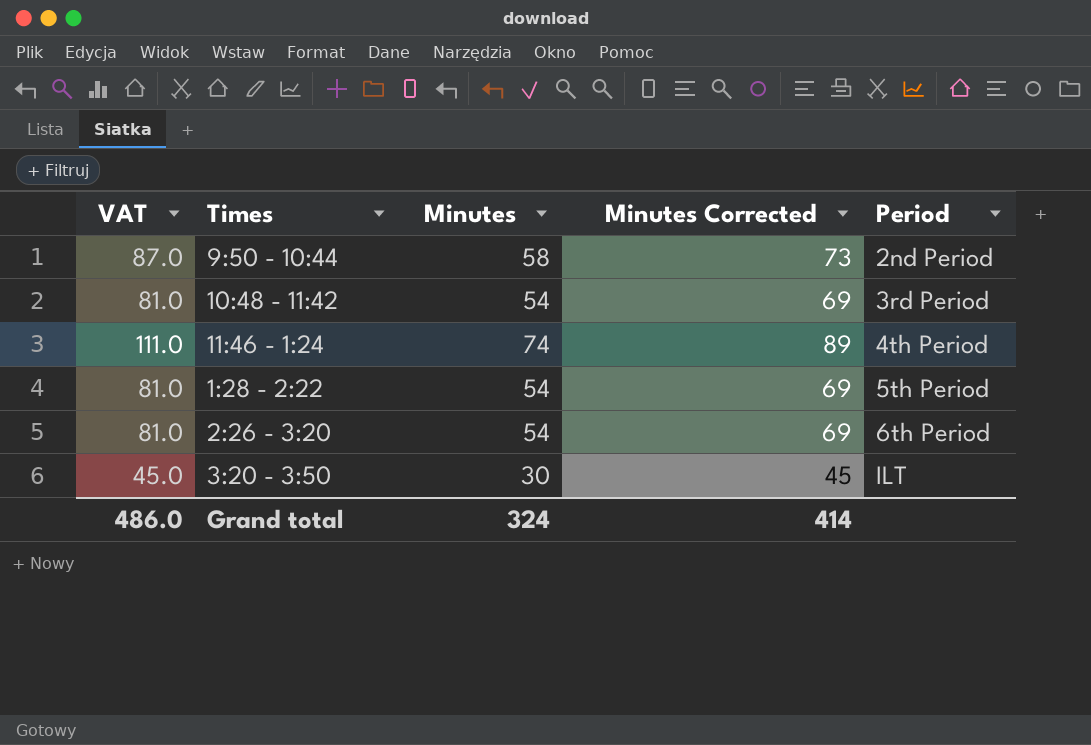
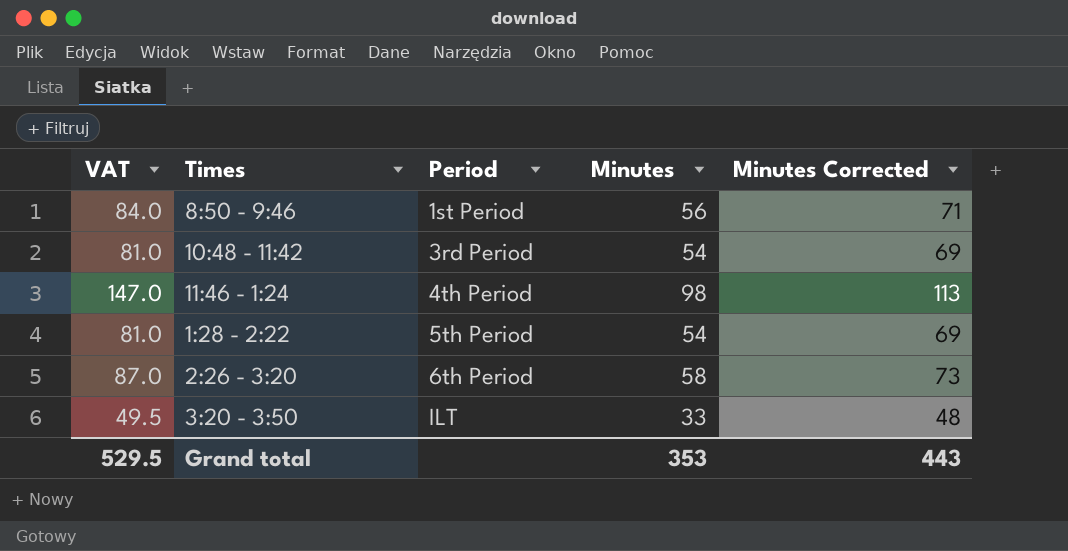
column Period | position: 5 -> 3
row 9:50 - 10:44: 87.0 | 58 | 73 | 2nd Period -> none
row 8:50 - 9:46: none -> 84.0 | 1st Period | 56 | 71
11:46 - 1:24 | VAT: 111.0 -> 147.0
11:46 - 1:24 | Minutes: 74 -> 98
11:46 - 1:24 | Minutes Corrected: 89 -> 113
2:26 - 3:20 | VAT: 81.0 -> 87.0
2:26 - 3:20 | Minutes: 54 -> 58
2:26 - 3:20 | Minutes Corrected: 69 -> 73
3:20 - 3:50 | VAT: 45.0 -> 49.5
3:20 - 3:50 | Minutes: 30 -> 33
3:20 - 3:50 | Minutes Corrected: 45 -> 48
Grand total | VAT: 486.0 -> 529.5
Grand total | Minutes: 324 -> 353
Grand total | Minutes Corrected: 414 -> 443

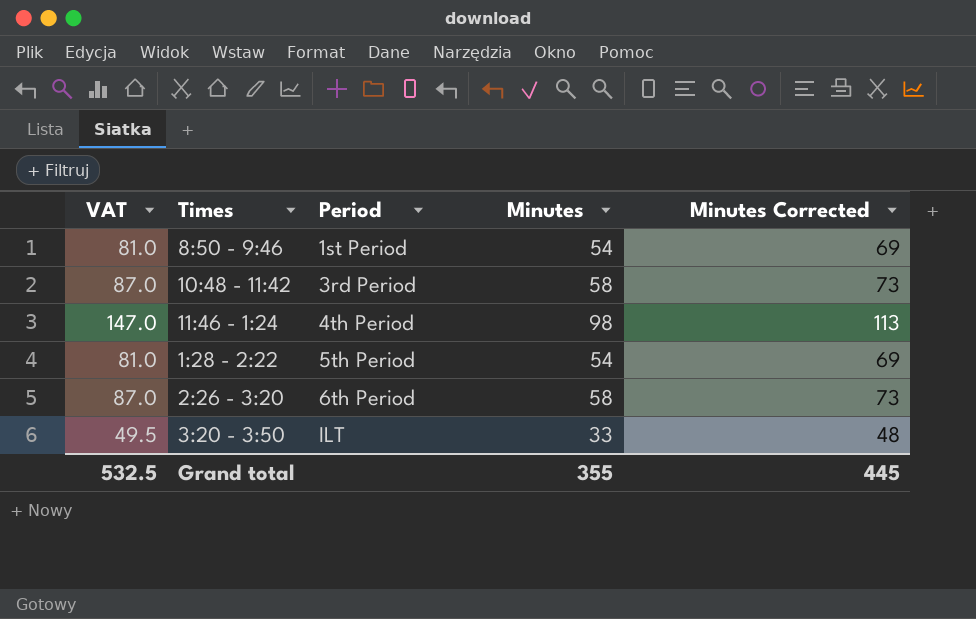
8:50 - 9:46 | VAT: 84.0 -> 81.0
8:50 - 9:46 | Minutes: 56 -> 54
8:50 - 9:46 | Minutes Corrected: 71 -> 69
10:48 - 11:42 | VAT: 81.0 -> 87.0
10:48 - 11:42 | Minutes: 54 -> 58
10:48 - 11:42 | Minutes Corrected: 69 -> 73
Grand total | VAT: 529.5 -> 532.5
Grand total | Minutes: 353 -> 355
Grand total | Minutes Corrected: 443 -> 445

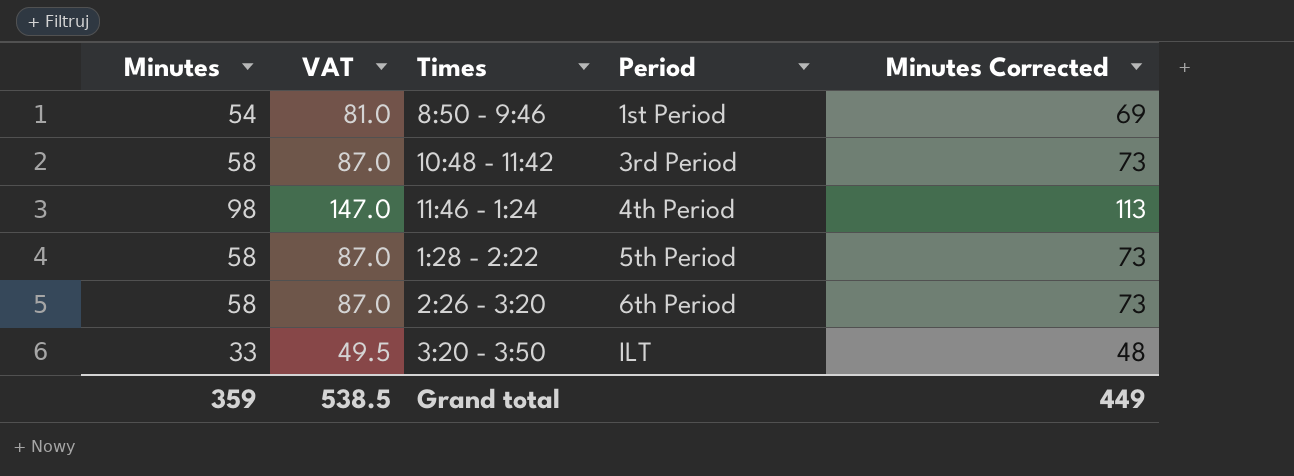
column Minutes | position: 4 -> 1
1:28 - 2:22 | Minutes: 54 -> 58
1:28 - 2:22 | VAT: 81.0 -> 87.0
1:28 - 2:22 | Minutes Corrected: 69 -> 73
Grand total | Minutes: 355 -> 359
Grand total | VAT: 532.5 -> 538.5
Grand total | Minutes Corrected: 445 -> 449

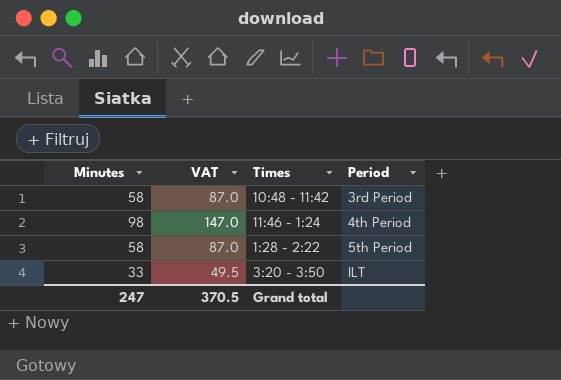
column Minutes Corrected | formula: [Minutes] + 15 -> none
row 8:50 - 9:46: 54 | 81.0 | 1st Period | 69 -> none
row 2:26 - 3:20: 58 | 87.0 | 6th Period | 73 -> none
Grand total | Minutes: 359 -> 247
Grand total | VAT: 538.5 -> 370.5

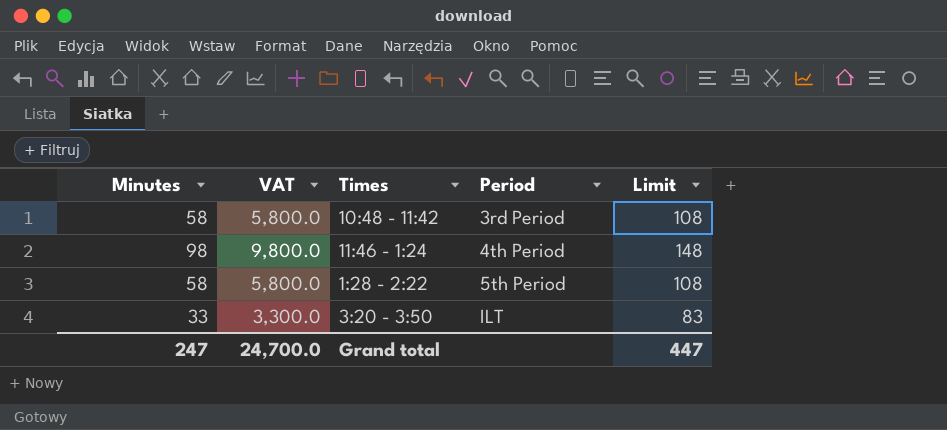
column VAT | formula: [Minutes] * 1.5 -> [Minutes] * 100
column Limit | formula: none -> [Minutes] + 50
Grand total | VAT: 370.5 -> 24,700.0

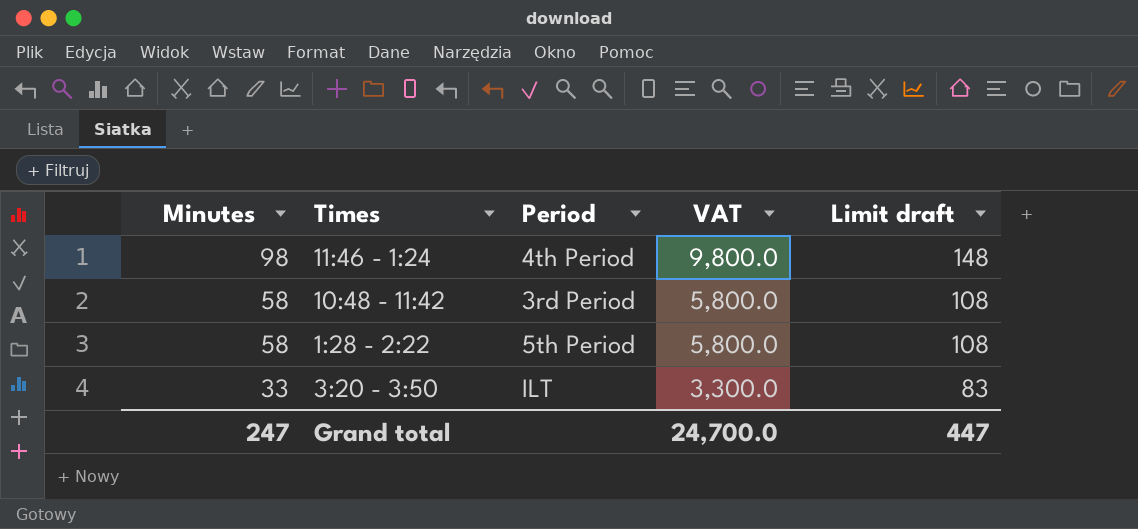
row order: Period ascending -> Minutes descending
column VAT | position: 2 -> 4
column name: Limit -> Limit draft

